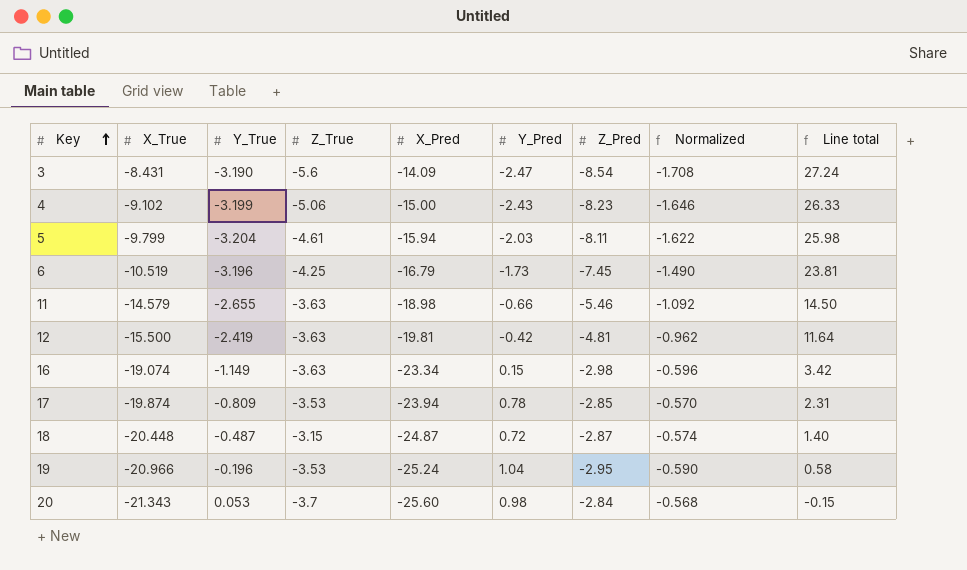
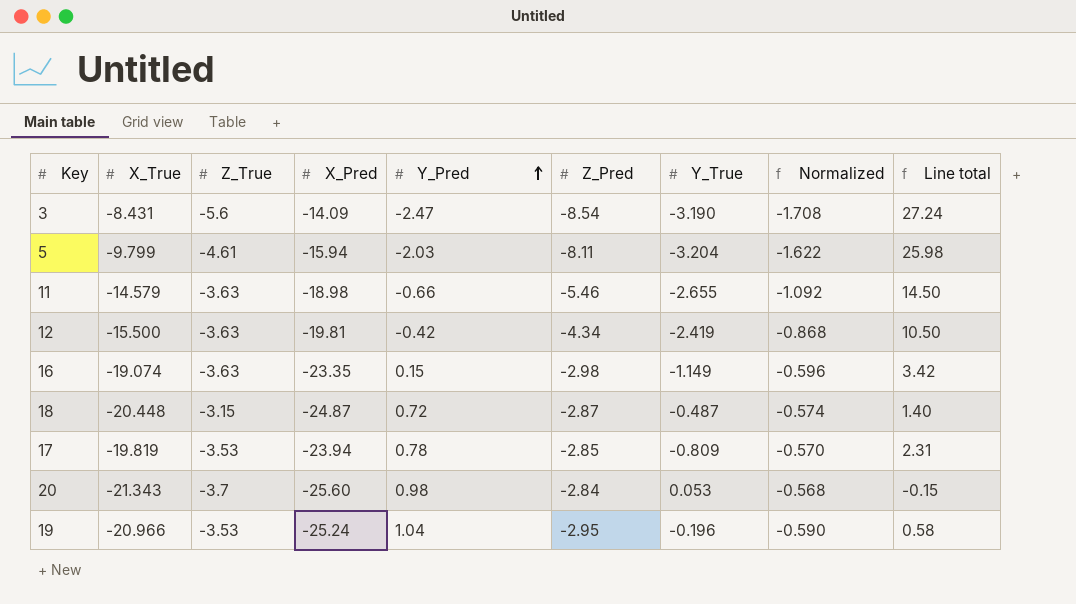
row order: Key ascending -> Y_Pred ascending
column Y_True | position: 3 -> 7
row 4: -9.102 | -3.199 | -5.06 | -15.00 | -2.43 | -8.23 | -1.646 | 26.33 -> none
row 6: -10.519 | -3.196 | -4.25 | -16.79 | -1.73 | -7.45 | -1.490 | 23.81 -> none
12 | Z_Pred: -4.81 -> -4.34
12 | Normalized: -0.962 -> -0.868
12 | Line total: 11.64 -> 10.50
16 | X_Pred: -23.34 -> -23.35
17 | X_True: -19.874 -> -19.819

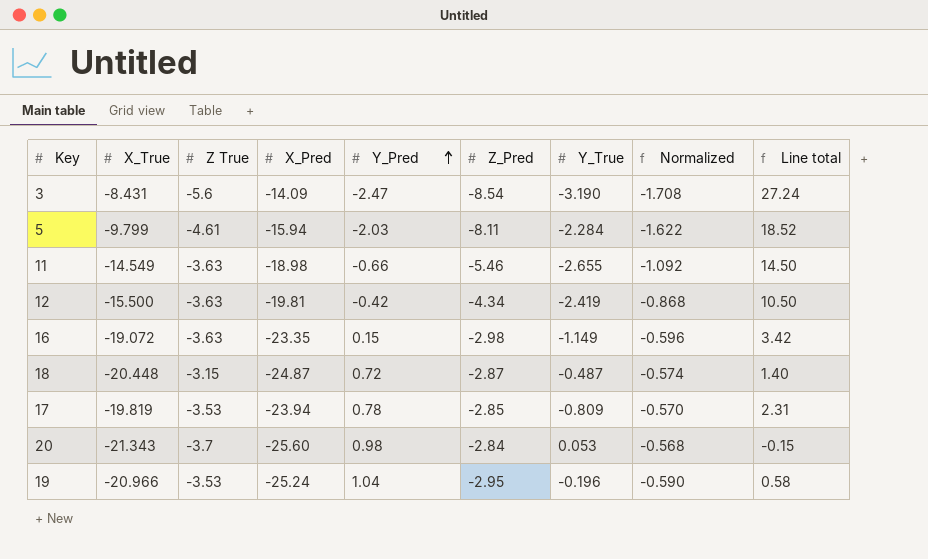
column name: Z_True -> Z True
5 | Y_True: -3.204 -> -2.284
5 | Line total: 25.98 -> 18.52
11 | X_True: -14.579 -> -14.549
16 | X_True: -19.074 -> -19.072

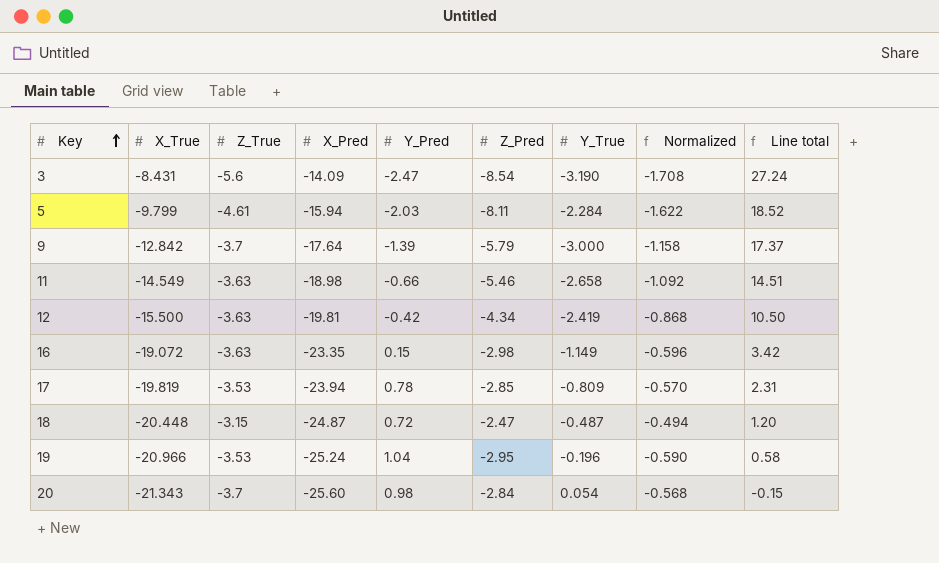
row order: Y_Pred ascending -> Key ascending
column name: Z True -> Z_True
row 9: none -> -12.842 | -3.7 | -17.64 | -1.39 | -5.79 | -3.000 | -1.158 | 17.37
11 | Y_True: -2.655 -> -2.658
11 | Line total: 14.50 -> 14.51
18 | Z_Pred: -2.87 -> -2.47
18 | Normalized: -0.574 -> -0.494
18 | Line total: 1.40 -> 1.20
20 | Y_True: 0.053 -> 0.054

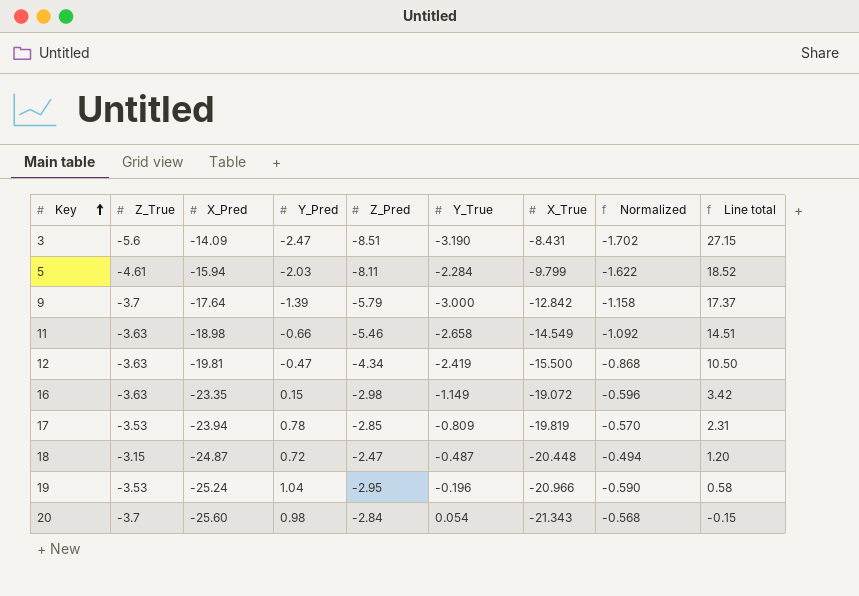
column X_True | position: 2 -> 7
3 | Z_Pred: -8.54 -> -8.51
3 | Normalized: -1.708 -> -1.702
3 | Line total: 27.24 -> 27.15
12 | Y_Pred: -0.42 -> -0.47

